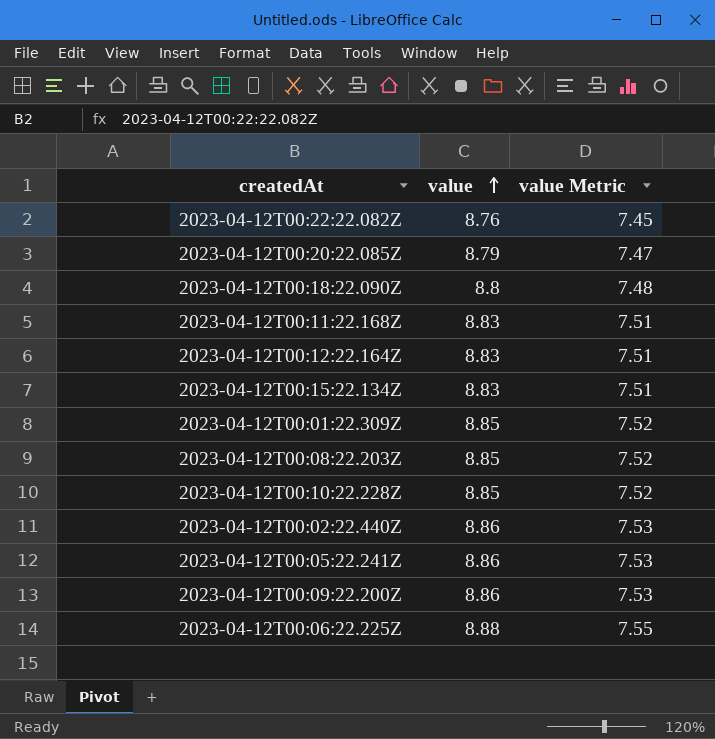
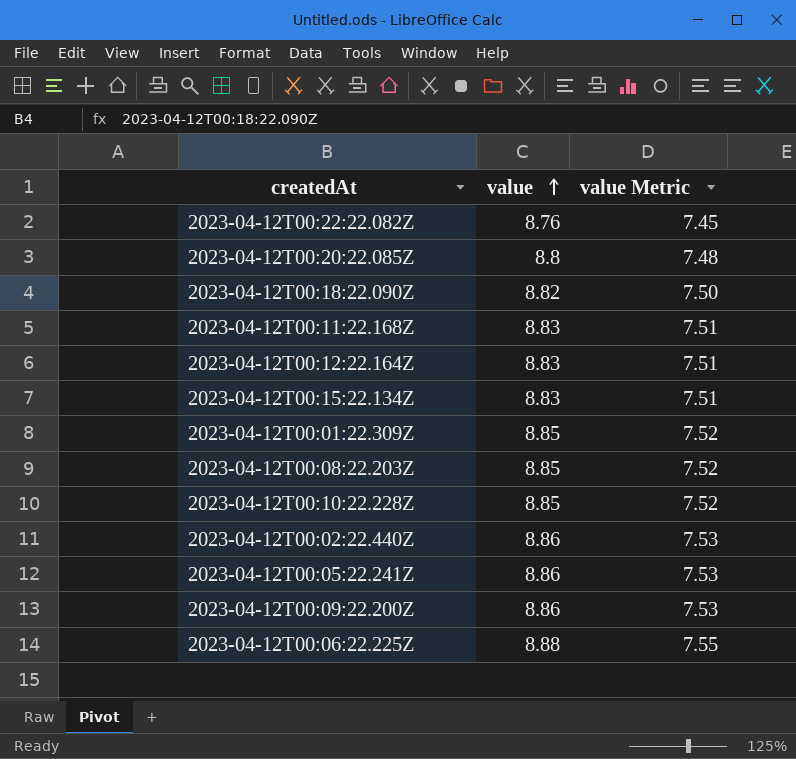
2023-04-12T00:20:22.085Z | value: 8.79 -> 8.8
2023-04-12T00:20:22.085Z | value Metric: 7.47 -> 7.48
2023-04-12T00:18:22.090Z | value: 8.8 -> 8.82
2023-04-12T00:18:22.090Z | value Metric: 7.48 -> 7.50

